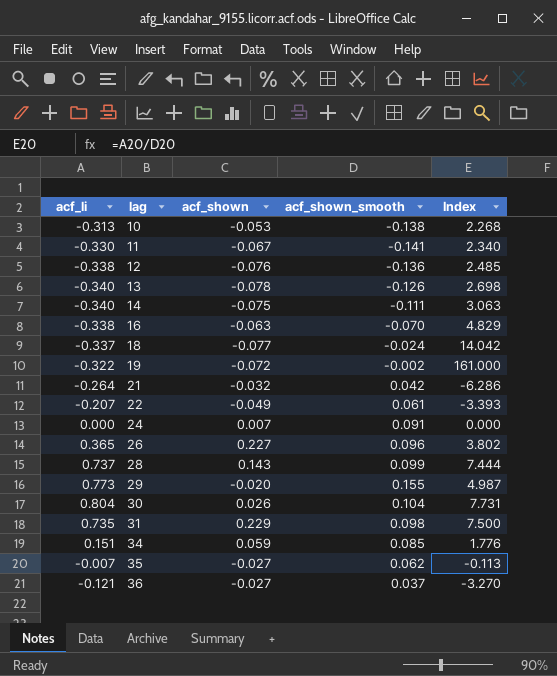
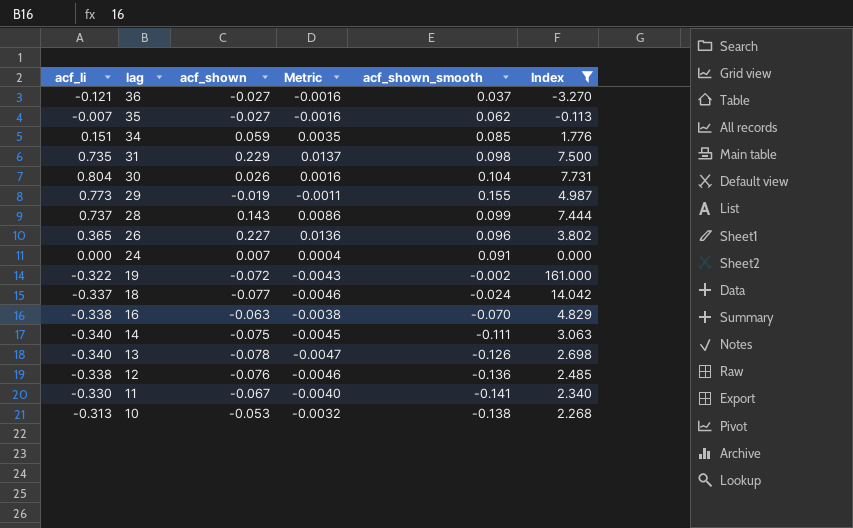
filter: none -> Index >= -3.270
row order: lag ascending -> lag descending
column Metric | formula: none -> [acf_shown] * 0.06
29 | acf_shown: -0.020 -> -0.019

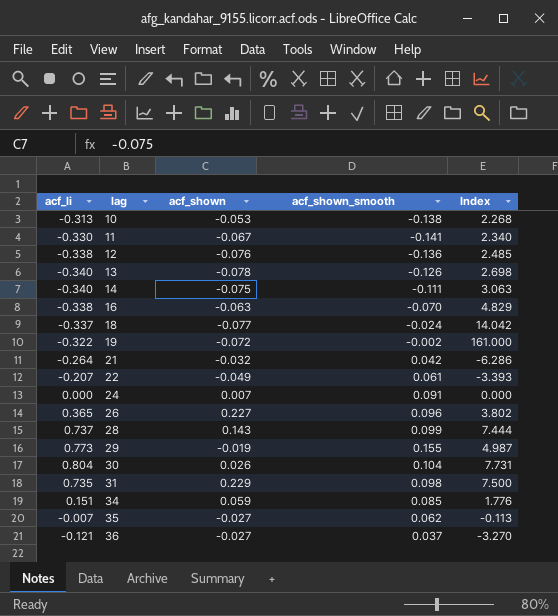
filter: Index >= -3.270 -> none
row order: lag descending -> lag ascending
column Metric | formula: [acf_shown] * 0.06 -> none

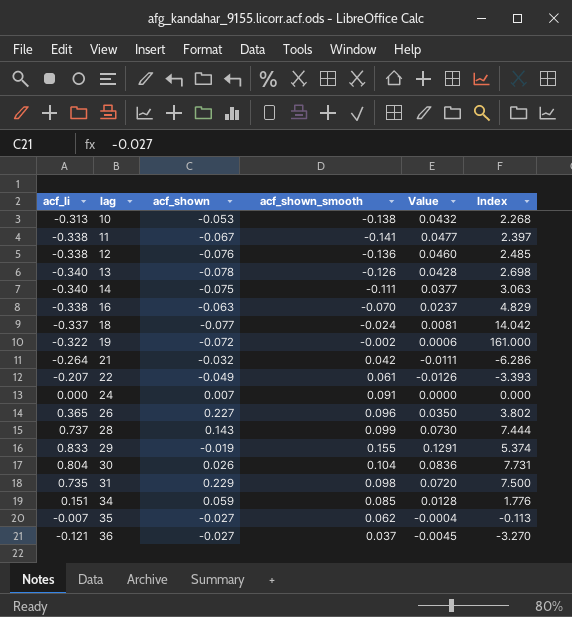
column Value | formula: none -> [acf_li] * [acf_shown_smooth]
11 | acf_li: -0.330 -> -0.338
11 | Index: 2.340 -> 2.397
29 | acf_li: 0.773 -> 0.833
29 | Index: 4.987 -> 5.374

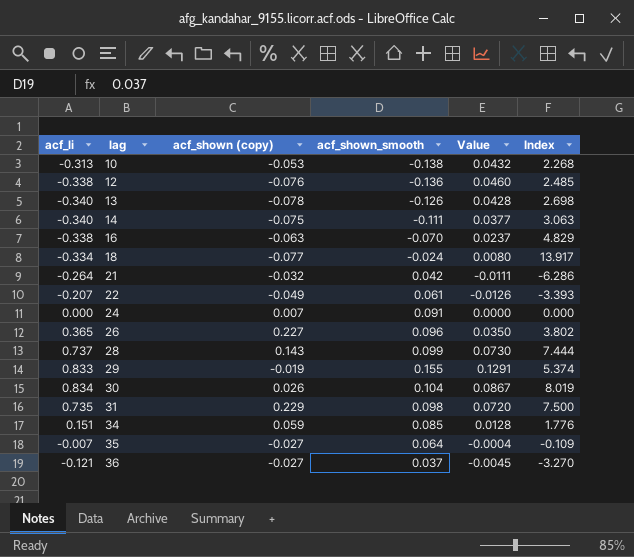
column name: acf_shown -> acf_shown (copy)
row 11: -0.338 | -0.067 | -0.141 | 0.0477 | 2.397 -> none
row 19: -0.322 | -0.072 | -0.002 | 0.0006 | 161.000 -> none
18 | acf_li: -0.337 -> -0.334
18 | Value: 0.0081 -> 0.0080
18 | Index: 14.042 -> 13.917
30 | acf_li: 0.804 -> 0.834
30 | Value: 0.0836 -> 0.0867
30 | Index: 7.731 -> 8.019
35 | acf_shown_smooth: 0.062 -> 0.064
35 | Index: -0.113 -> -0.109

